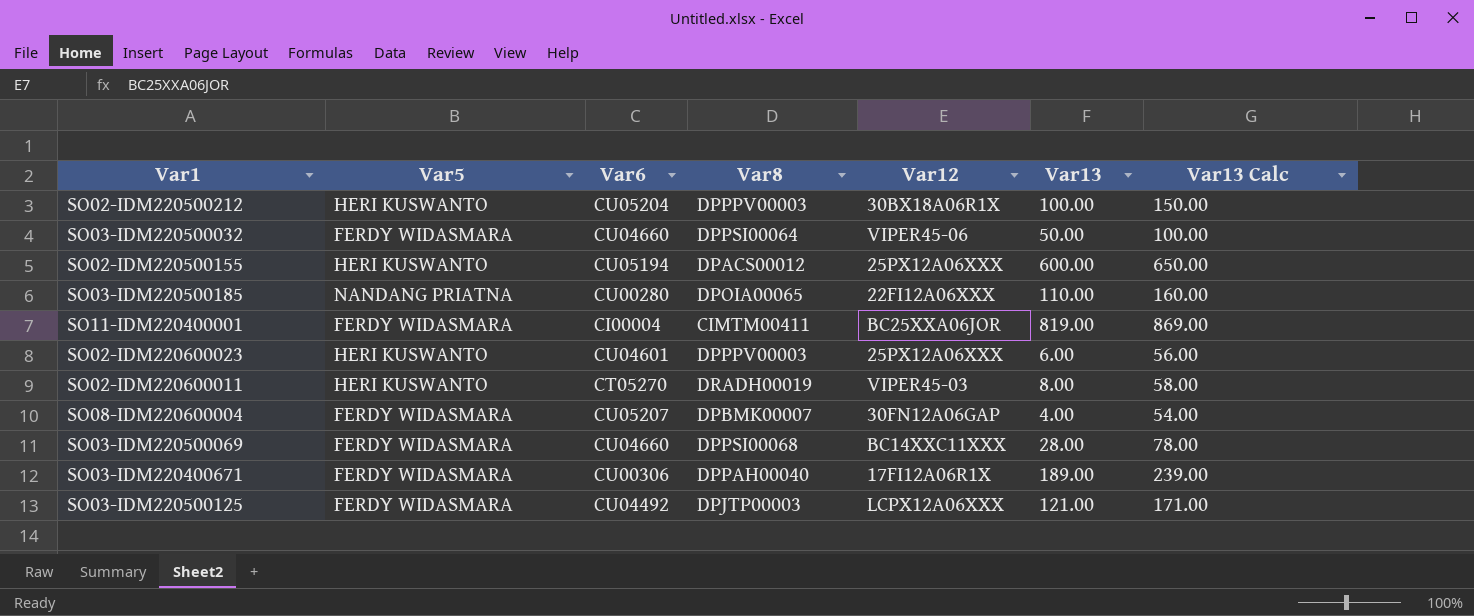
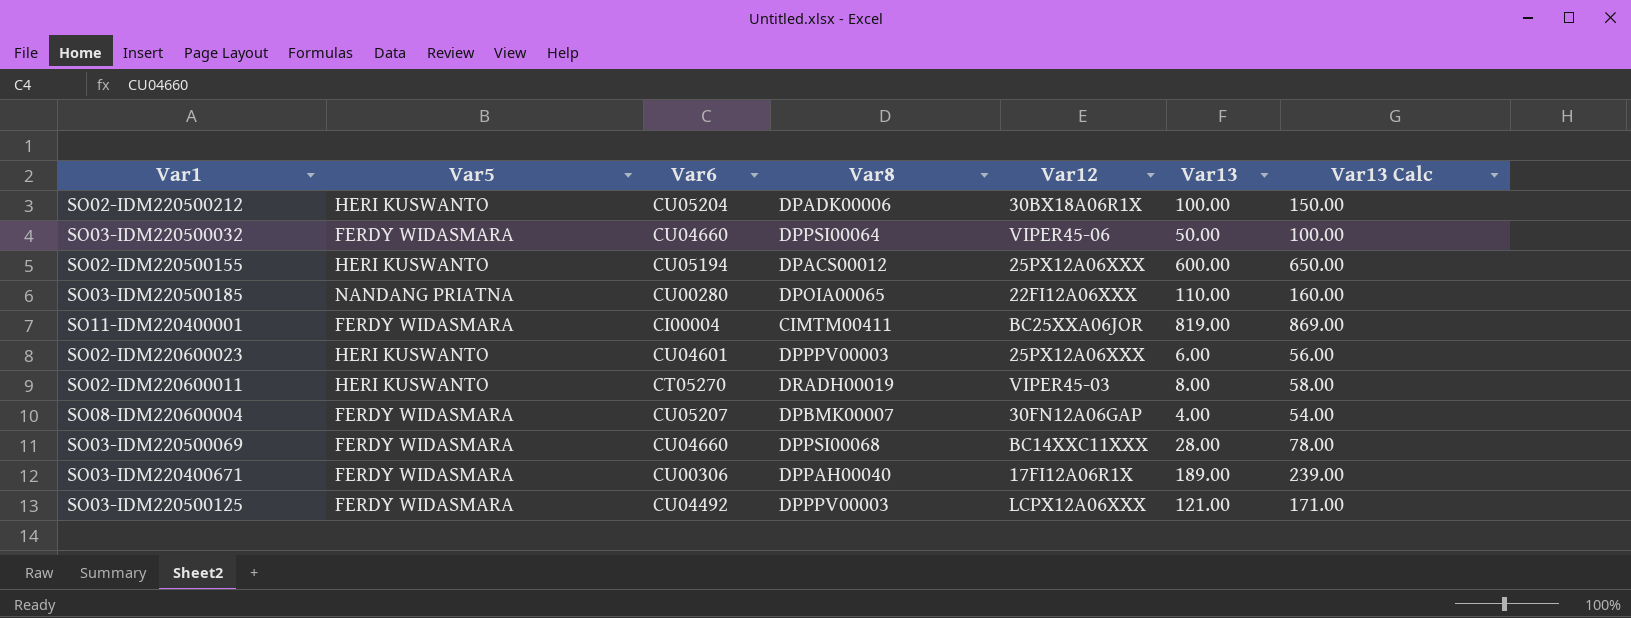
SO02-IDM220500212 | Var8: DPPPV00003 -> DPADK00006
SO03-IDM220500125 | Var8: DPJTP00003 -> DPPPV00003

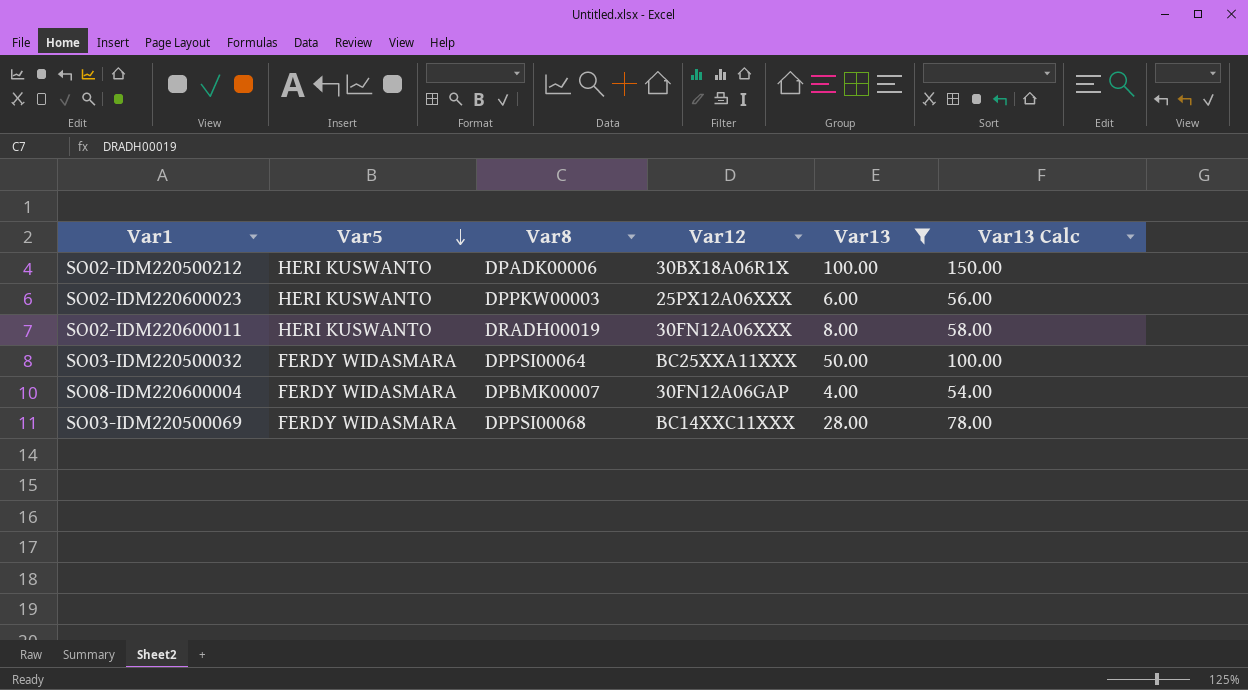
filter: none -> Var13 <= 100.00
row order: none -> Var5 descending
column Var6 | position: 3 -> none
SO02-IDM220600023 | Var8: DPPPV00003 -> DPPKW00003
SO02-IDM220600011 | Var12: VIPER45-03 -> 30FN12A06XXX
SO03-IDM220500032 | Var12: VIPER45-06 -> BC25XXA11XXX

